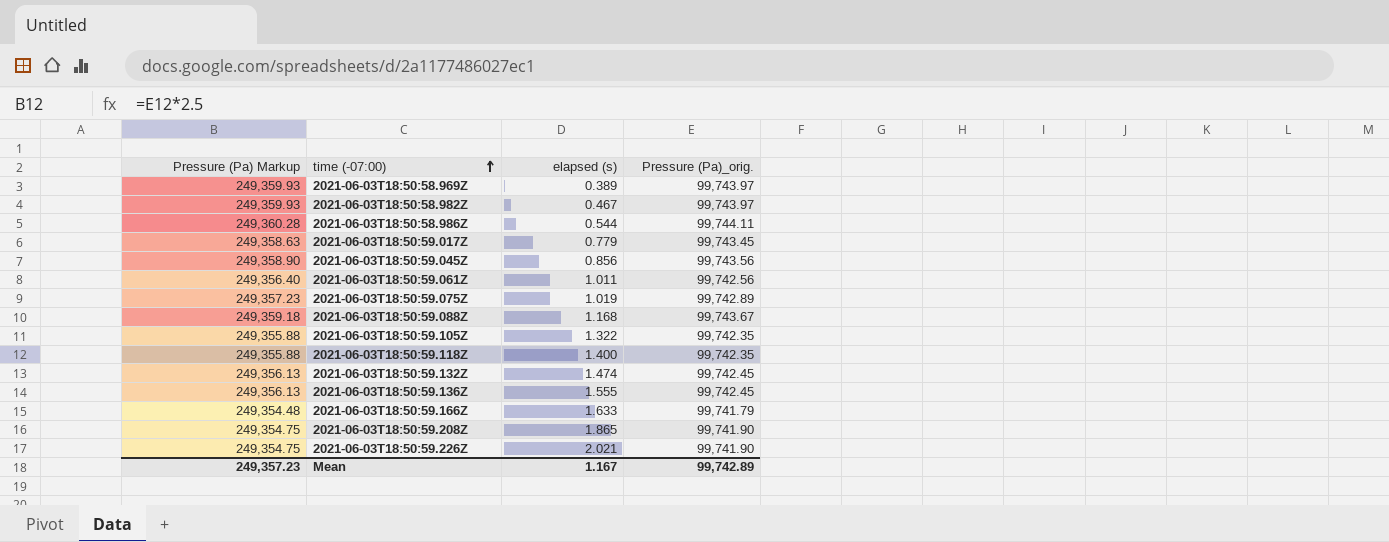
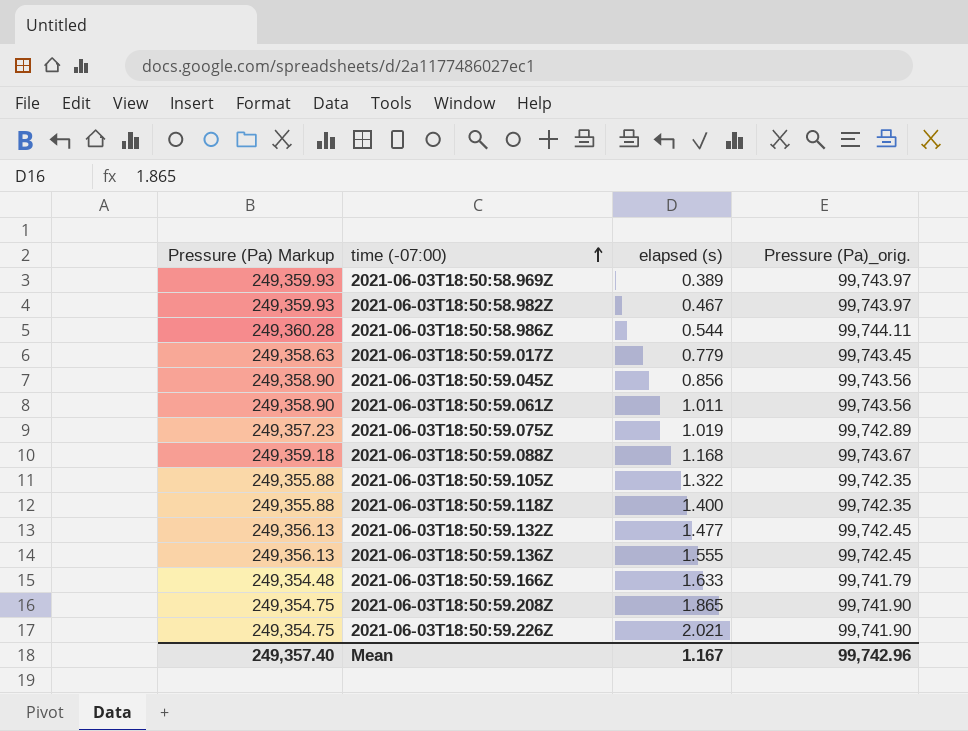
2021-06-03T18:50:59.061Z | Pressure (Pa) Markup: 249,356.40 -> 249,358.90
2021-06-03T18:50:59.061Z | Pressure (Pa)_orig.: 99,742.56 -> 99,743.56
2021-06-03T18:50:59.132Z | elapsed (s): 1.474 -> 1.477
Mean | Pressure (Pa) Markup: 249,357.23 -> 249,357.40
Mean | Pressure (Pa)_orig.: 99,742.89 -> 99,742.96

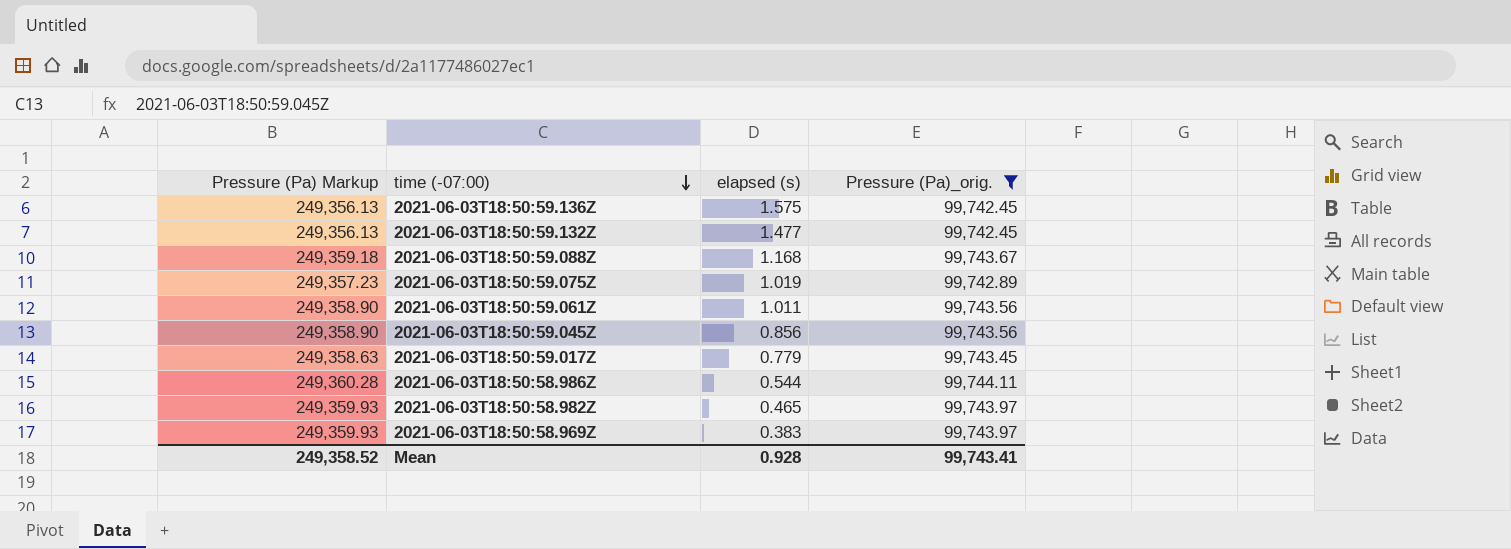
filter: none -> Pressure (Pa)_orig. >= 99,742.45
row order: time (-07:00) ascending -> time (-07:00) descending
2021-06-03T18:50:59.136Z | elapsed (s): 1.555 -> 1.575
2021-06-03T18:50:58.982Z | elapsed (s): 0.467 -> 0.465
2021-06-03T18:50:58.969Z | elapsed (s): 0.389 -> 0.383
Mean | Pressure (Pa) Markup: 249,357.40 -> 249,358.52
Mean | elapsed (s): 1.167 -> 0.928
Mean | Pressure (Pa)_orig.: 99,742.96 -> 99,743.41

